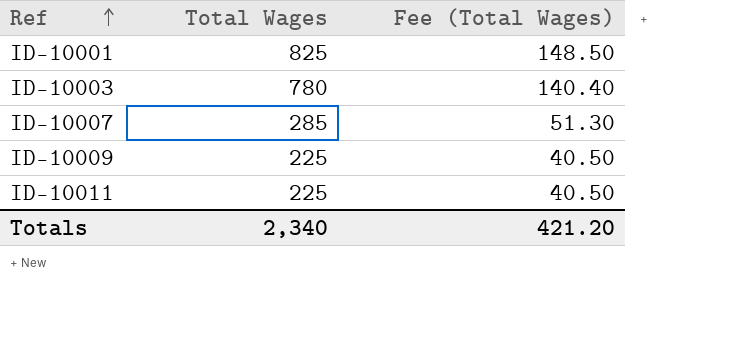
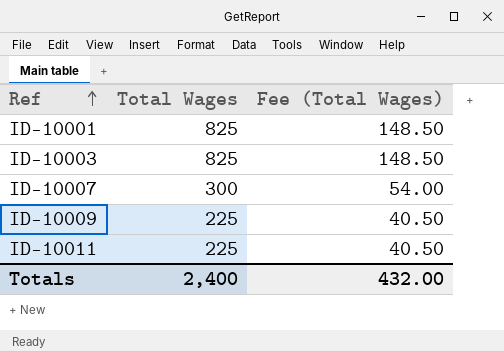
ID-10003 | Total Wages: 780 -> 825
ID-10003 | Fee (Total Wages): 140.40 -> 148.50
ID-10007 | Total Wages: 285 -> 300
ID-10007 | Fee (Total Wages): 51.30 -> 54.00
Totals | Total Wages: 2,340 -> 2,400
Totals | Fee (Total Wages): 421.20 -> 432.00

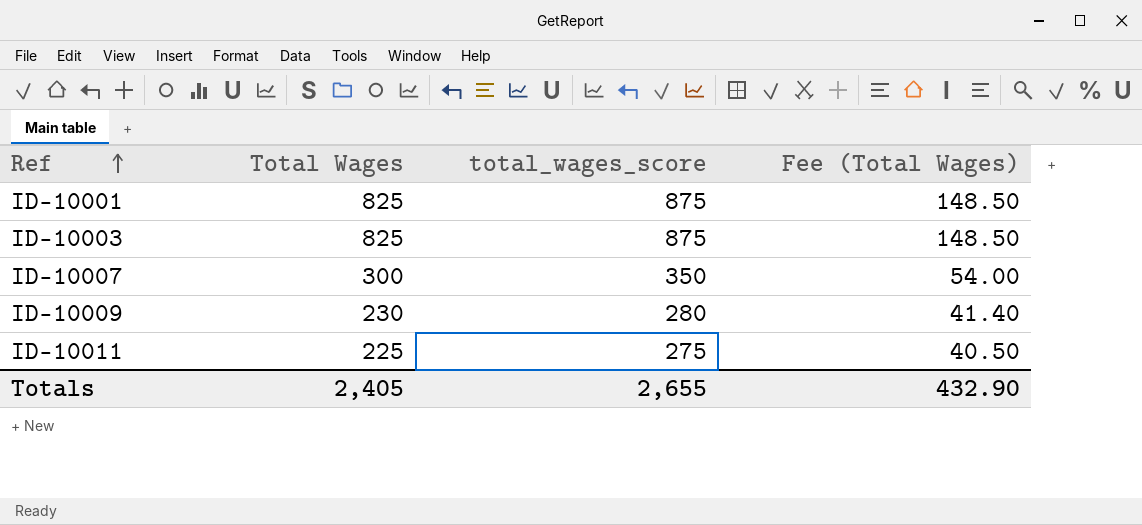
column total_wages_score | formula: none -> [Total Wages] + 50
ID-10009 | Total Wages: 225 -> 230
ID-10009 | Fee (Total Wages): 40.50 -> 41.40
Totals | Total Wages: 2,400 -> 2,405
Totals | Fee (Total Wages): 432.00 -> 432.90

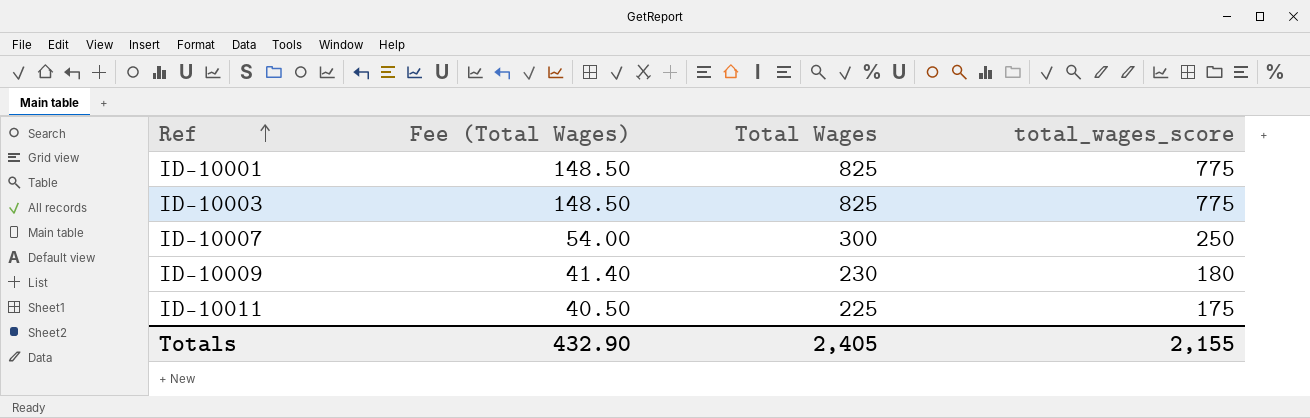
column Fee (Total Wages) | position: 4 -> 2
column total_wages_score | formula: [Total Wages] + 50 -> [Total Wages] - 50
Totals | total_wages_score: 2,655 -> 2,155

